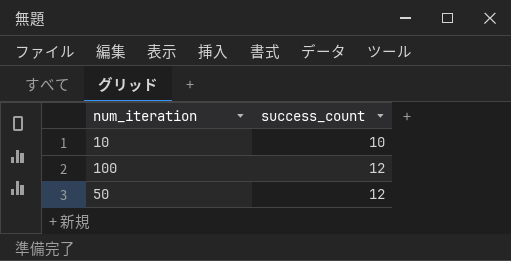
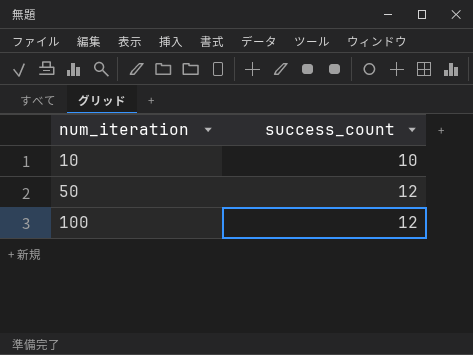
row order: success_count ascending -> num_iteration ascending

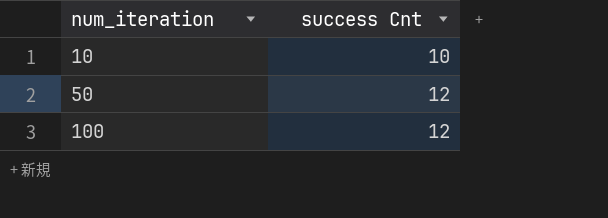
column name: success_count -> success Cnt

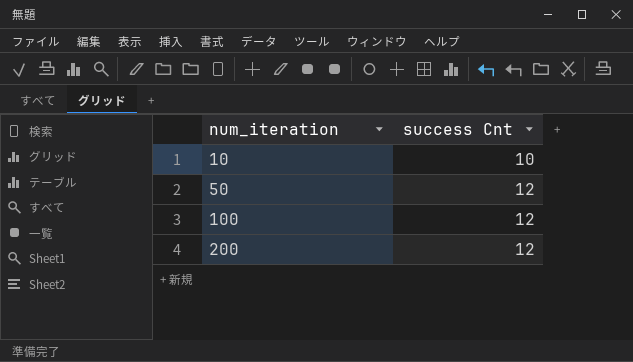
row 200: none -> 12

